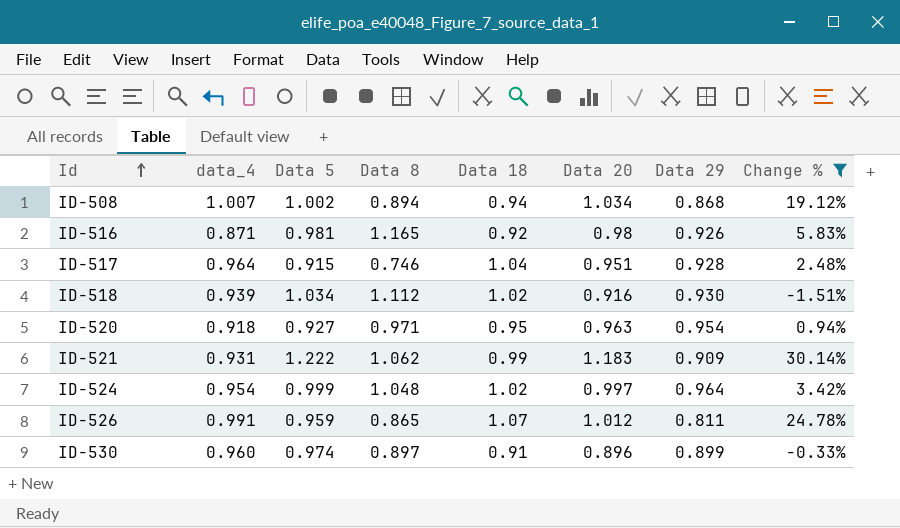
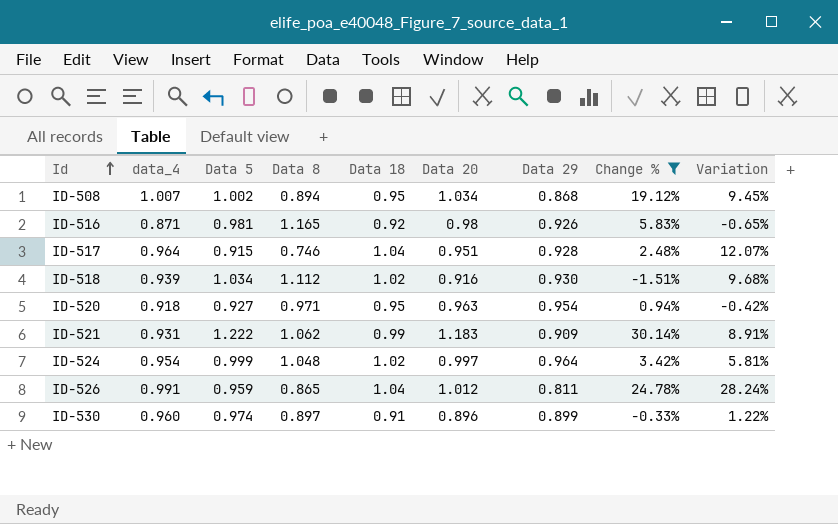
column Variation | formula: none -> ([Data 18] - [Data 29]) / [Data 29]
ID-508 | Data 18: 0.94 -> 0.95
ID-526 | Data 18: 1.07 -> 1.04

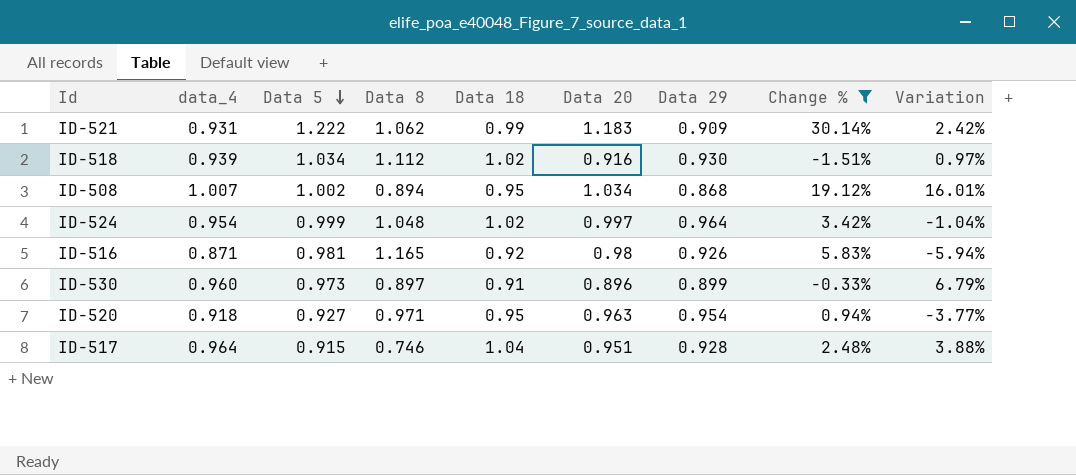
row order: Id ascending -> Data 5 descending
column Variation | formula: ([Data 18] - [Data 29]) / [Data 29] -> ([data_4] - [Data 29]) / [Data 29]
row ID-526: 0.991 | 0.959 | 0.865 | 1.04 | 1.012 | 0.811 | 24.78% | 28.24% -> none
ID-530 | Data 5: 0.974 -> 0.973

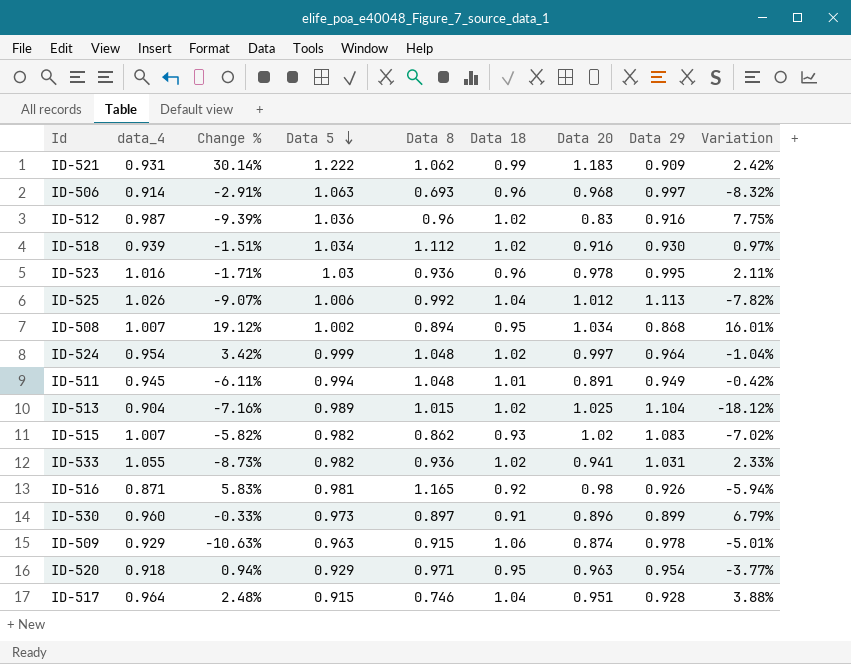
filter: Change % >= -1.51% -> none
column Change % | position: 8 -> 3
ID-520 | Data 5: 0.927 -> 0.929

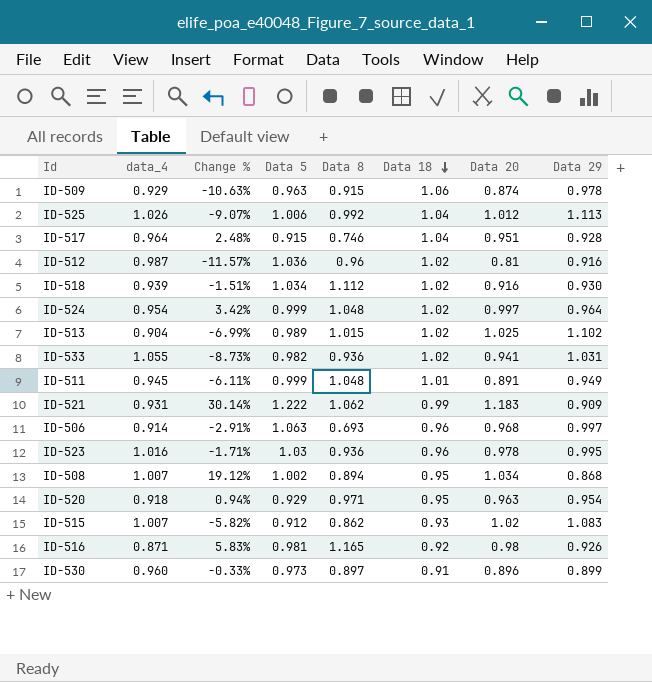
row order: Data 5 descending -> Data 18 descending
column Variation | formula: ([data_4] - [Data 29]) / [Data 29] -> none
ID-512 | Change %: -9.39% -> -11.57%
ID-512 | Data 20: 0.83 -> 0.81
ID-513 | Change %: -7.16% -> -6.99%
ID-513 | Data 29: 1.104 -> 1.102
ID-511 | Data 5: 0.994 -> 0.999
ID-515 | Data 5: 0.982 -> 0.912

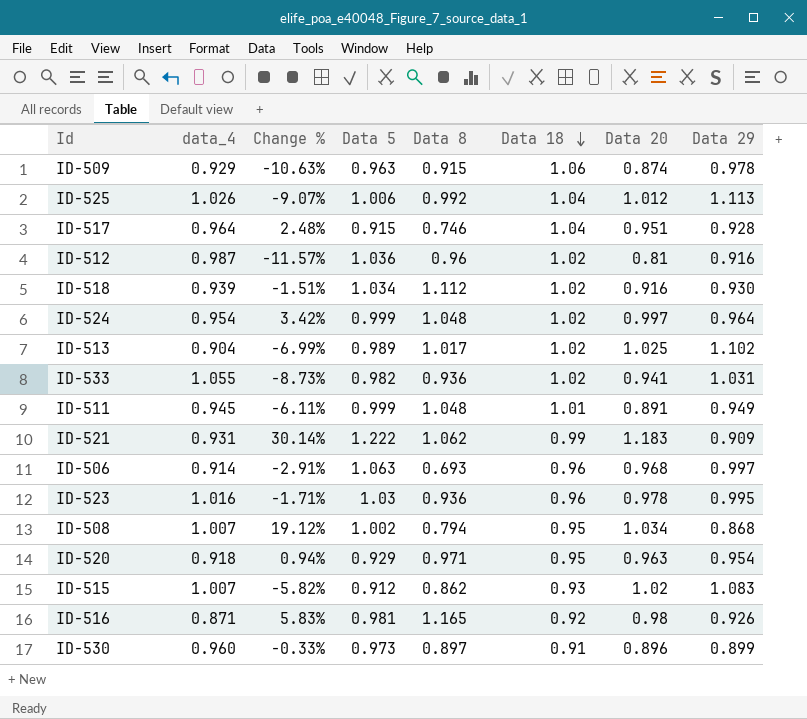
ID-513 | Data 8: 1.015 -> 1.017
ID-508 | Data 8: 0.894 -> 0.794

